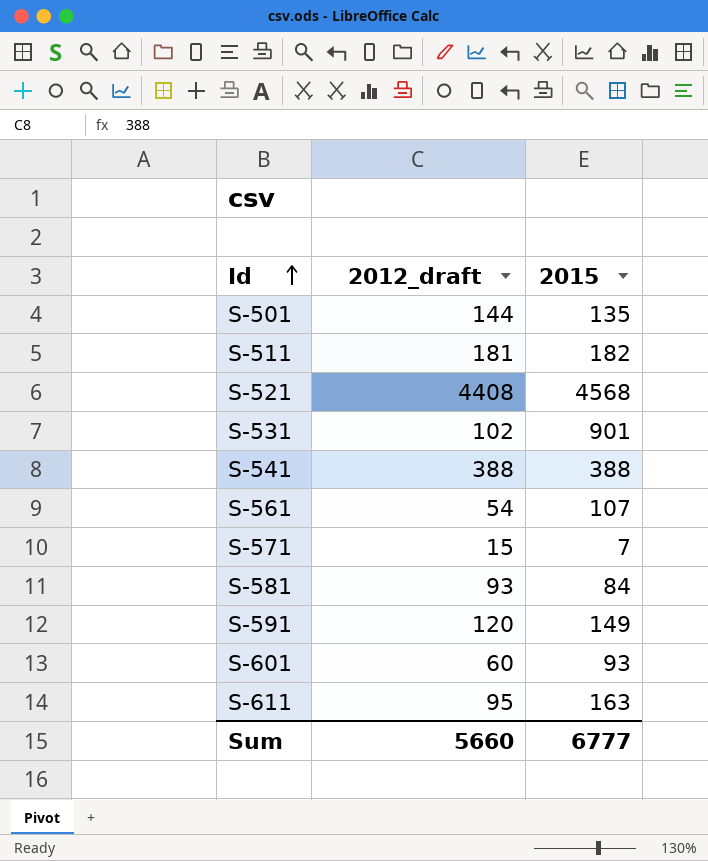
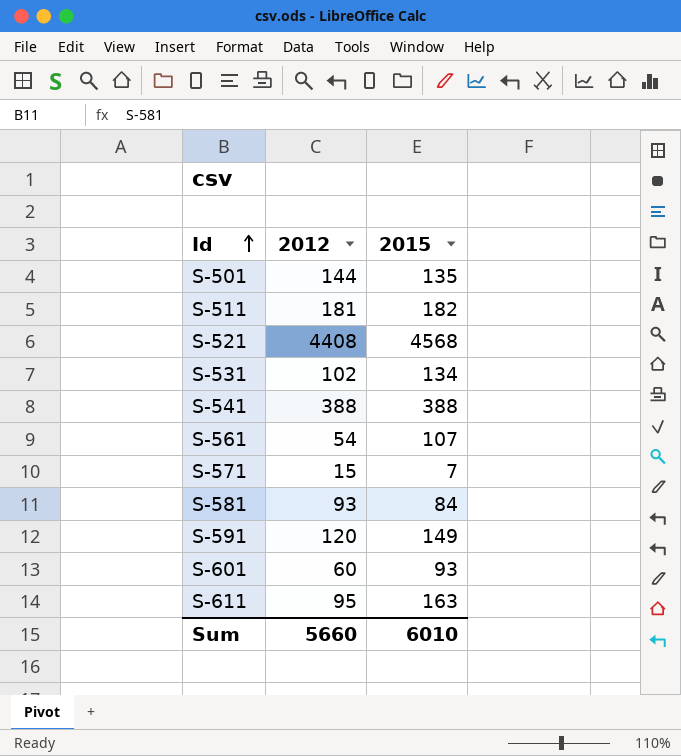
column name: 2012_draft -> 2012
S-531 | 2015: 901 -> 134
Sum | 2015: 6777 -> 6010

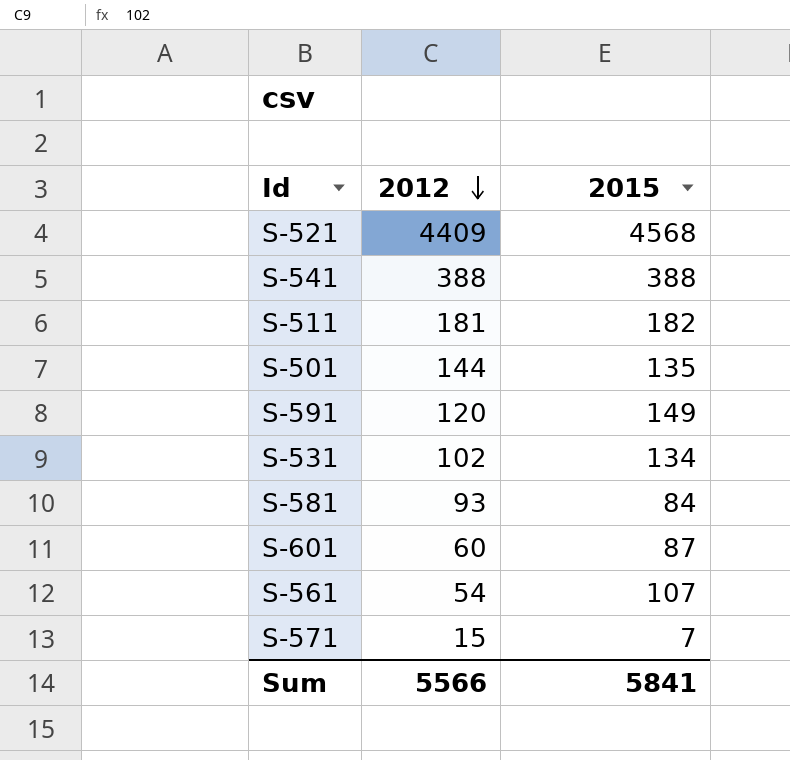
row order: Id ascending -> 2012 descending
row S-611: 95 | 163 -> none
S-521 | 2012: 4408 -> 4409
S-601 | 2015: 93 -> 87
Sum | 2012: 5660 -> 5566
Sum | 2015: 6010 -> 5841

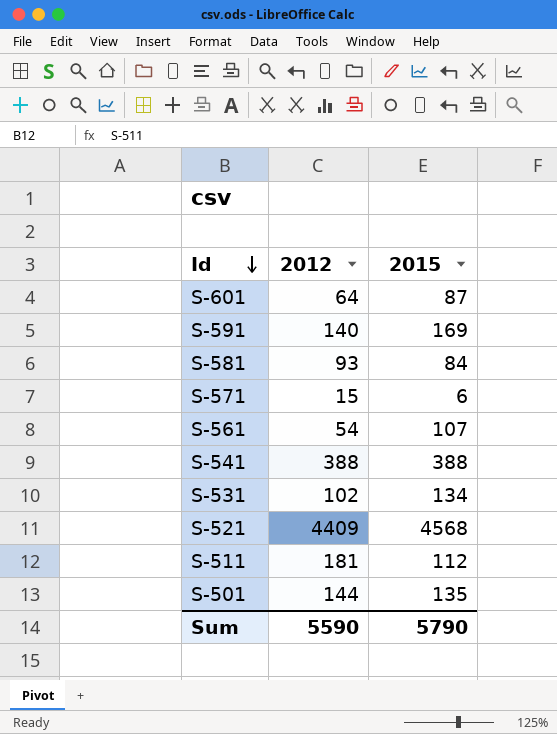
row order: 2012 descending -> Id descending
S-601 | 2012: 60 -> 64
S-591 | 2012: 120 -> 140
S-591 | 2015: 149 -> 169
S-571 | 2015: 7 -> 6
S-511 | 2015: 182 -> 112
Sum | 2012: 5566 -> 5590
Sum | 2015: 5841 -> 5790

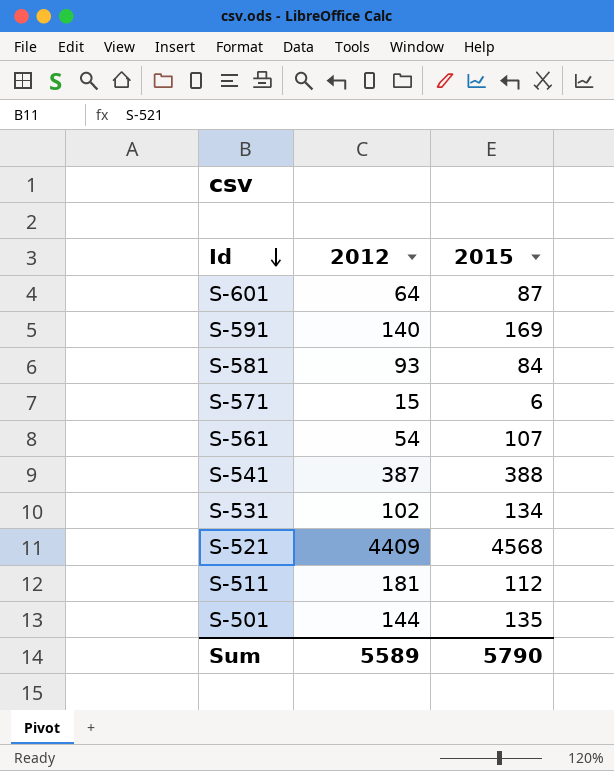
S-541 | 2012: 388 -> 387
Sum | 2012: 5590 -> 5589

